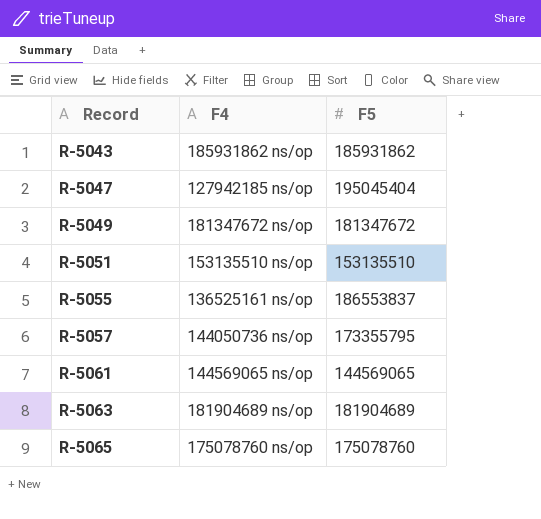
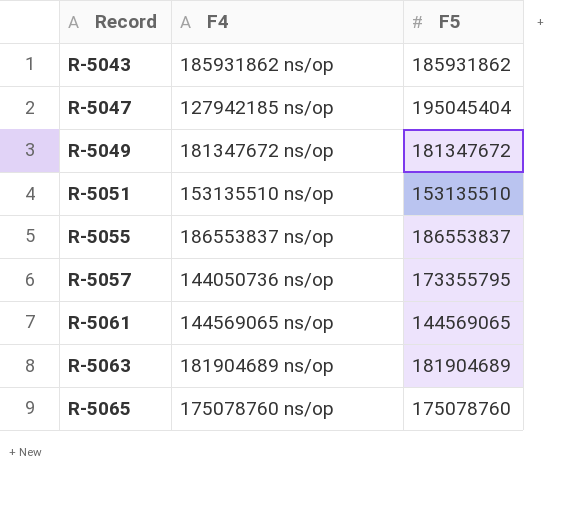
R-5055 | F4: 136525161 ns/op -> 186553837 ns/op

